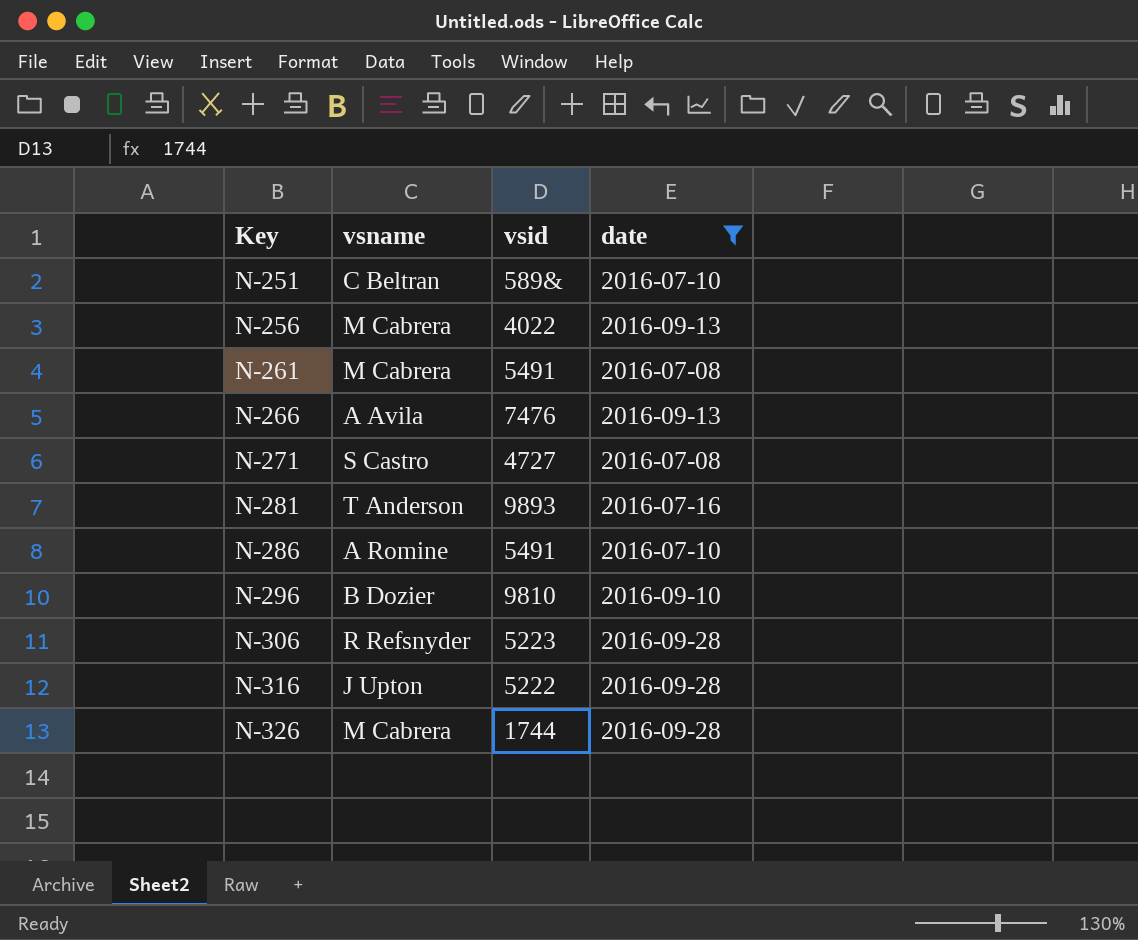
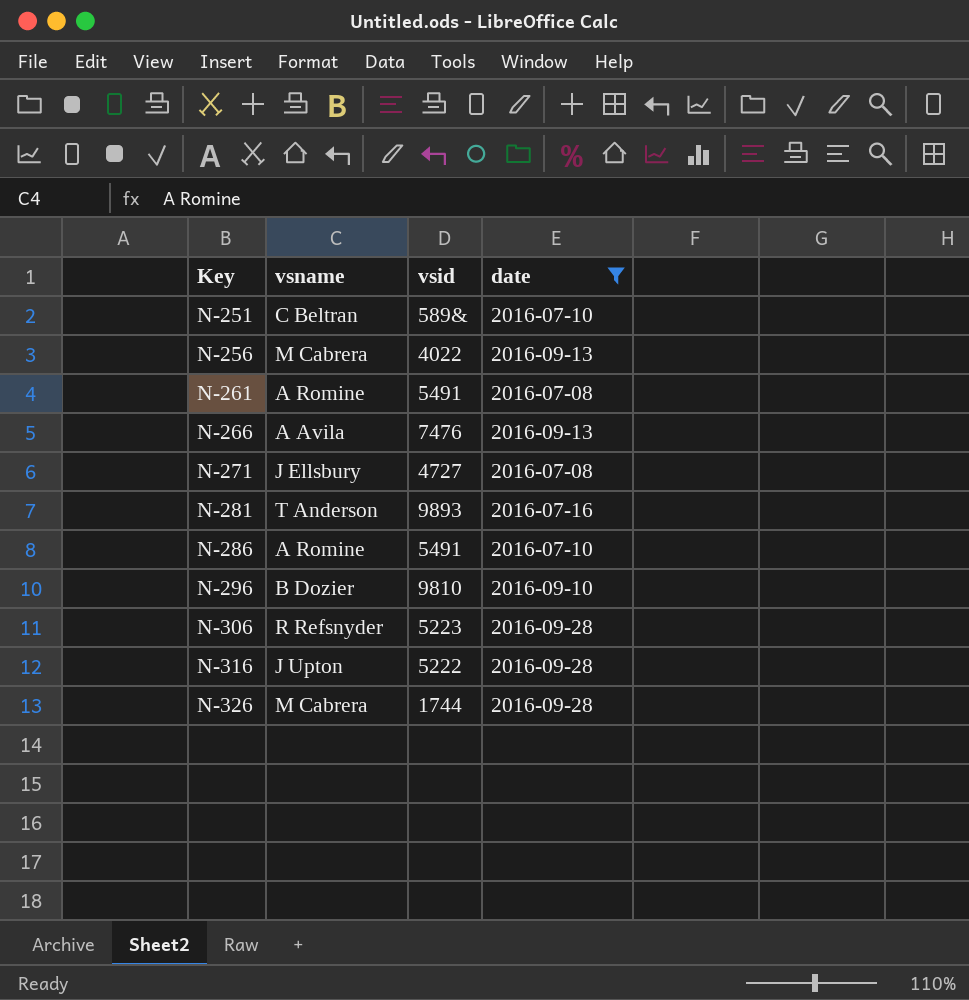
N-261 | vsname: M Cabrera -> A Romine
N-271 | vsname: S Castro -> J Ellsbury

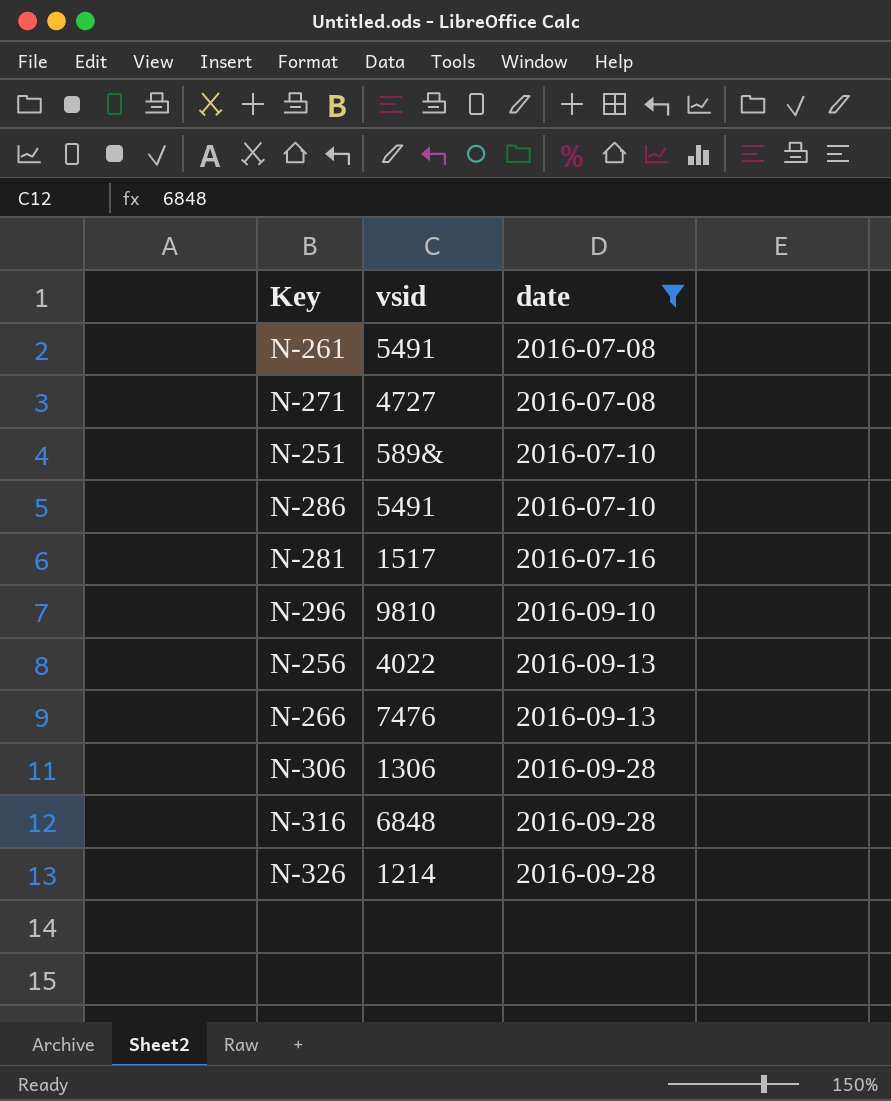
row order: Key ascending -> date ascending
column vsname | position: 2 -> none
N-281 | vsid: 9893 -> 1517
N-306 | vsid: 5223 -> 1306
N-316 | vsid: 5222 -> 6848
N-326 | vsid: 1744 -> 1214

